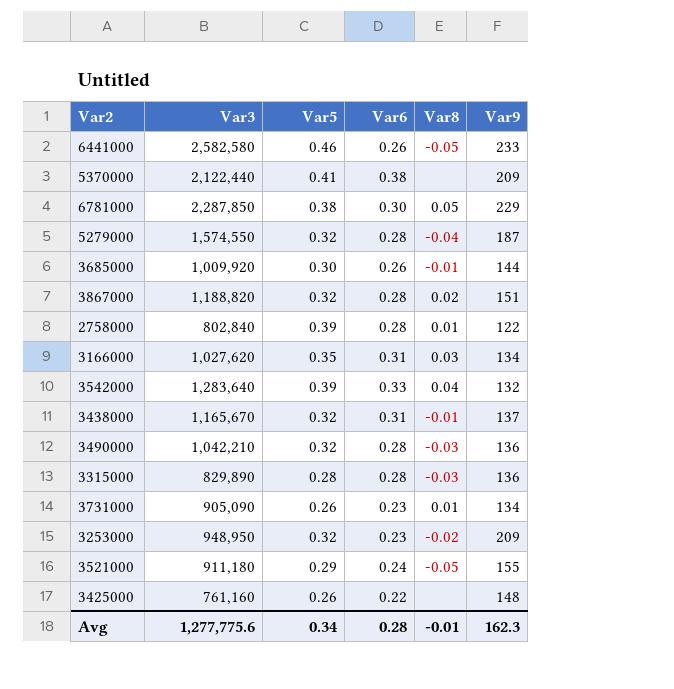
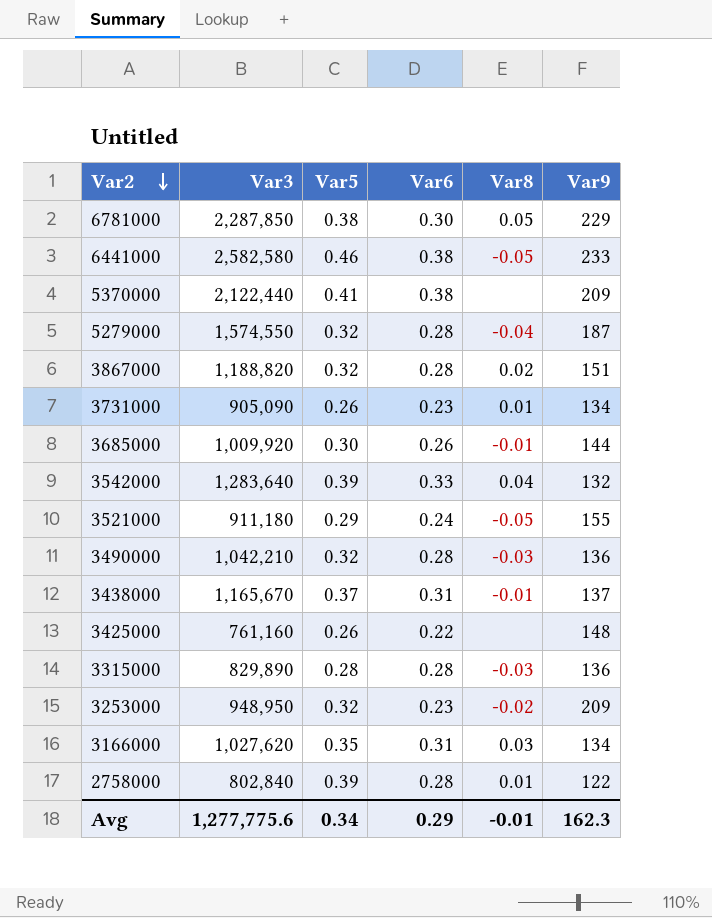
row order: none -> Var2 descending
6441000 | Var6: 0.26 -> 0.38
3438000 | Var5: 0.32 -> 0.37
Avg | Var6: 0.28 -> 0.29

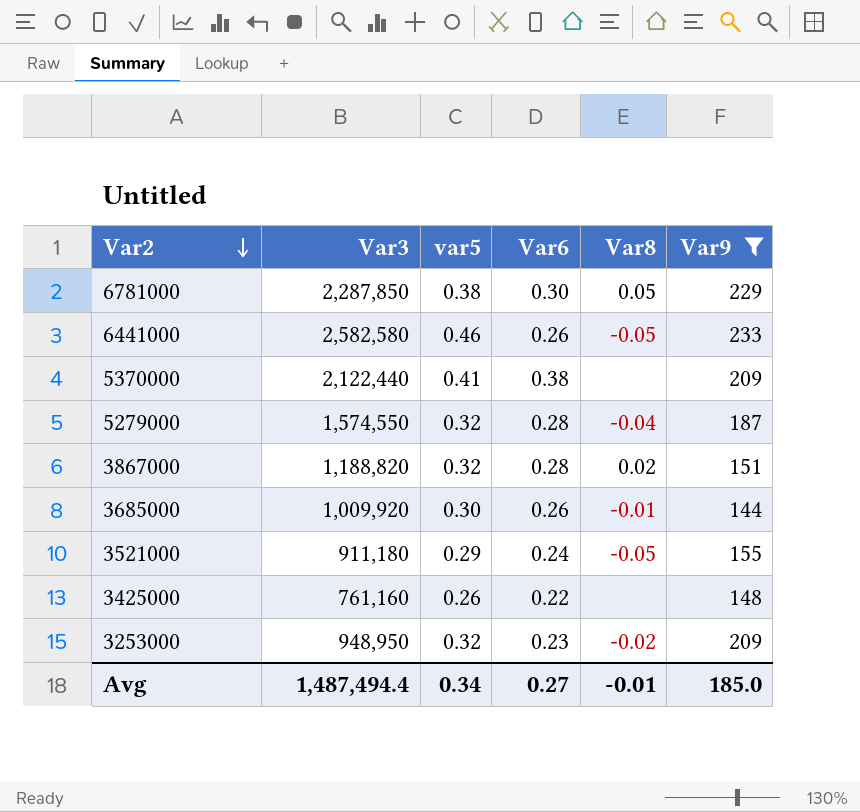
filter: none -> Var9 >= 144
column name: Var5 -> var5
6441000 | Var6: 0.38 -> 0.26
Avg | Var3: 1,277,775.6 -> 1,487,494.4
Avg | Var6: 0.29 -> 0.27
Avg | Var9: 162.3 -> 185.0

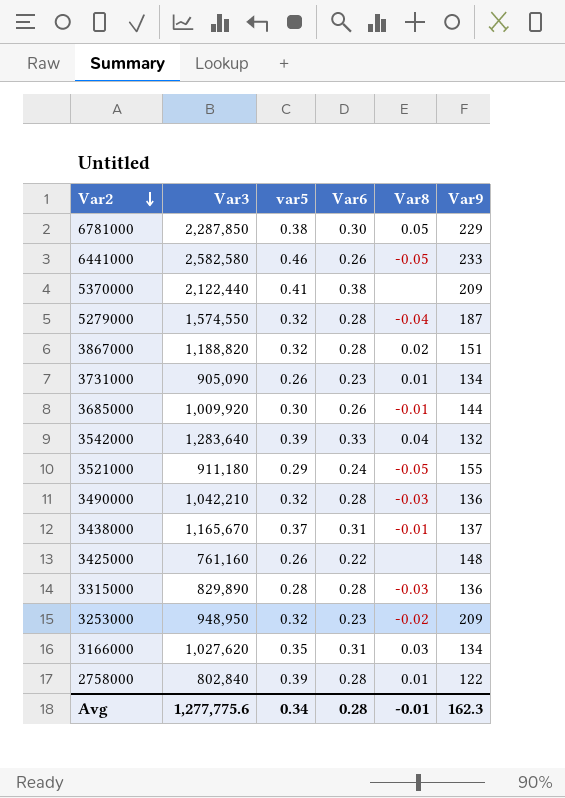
filter: Var9 >= 144 -> none
Avg | Var3: 1,487,494.4 -> 1,277,775.6
Avg | Var6: 0.27 -> 0.28
Avg | Var9: 185.0 -> 162.3

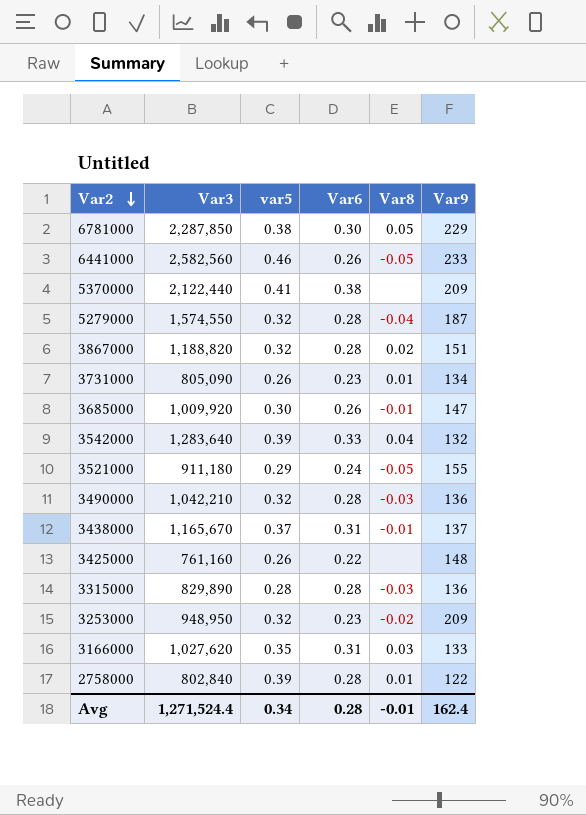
6441000 | Var3: 2,582,580 -> 2,582,560
3731000 | Var3: 905,090 -> 805,090
3685000 | Var9: 144 -> 147
3166000 | Var9: 134 -> 133
Avg | Var3: 1,277,775.6 -> 1,271,524.4
Avg | Var9: 162.3 -> 162.4

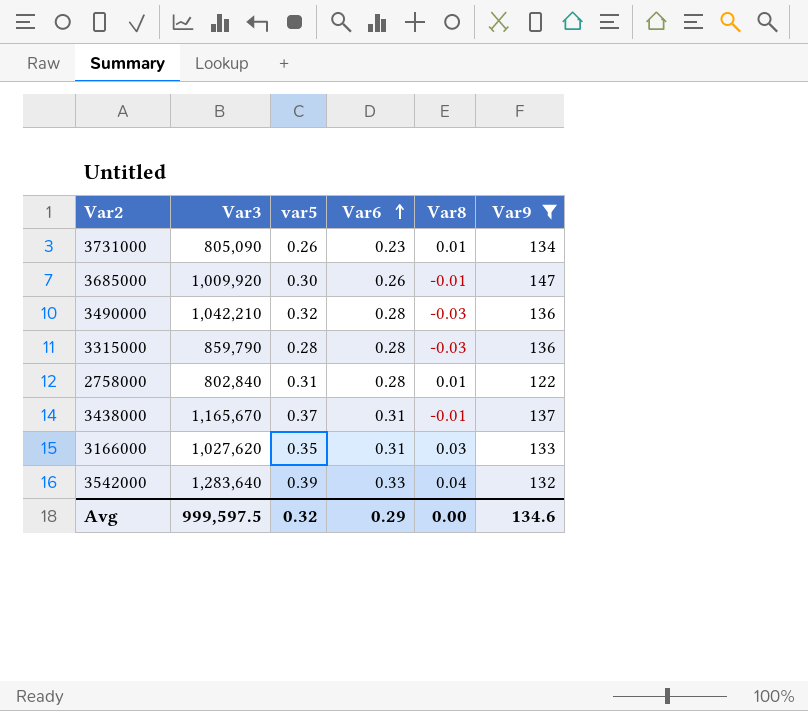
filter: none -> Var9 <= 147
row order: Var2 descending -> Var6 ascending
3315000 | Var3: 829,890 -> 859,790
2758000 | var5: 0.39 -> 0.31
Avg | Var3: 1,271,524.4 -> 999,597.5
Avg | var5: 0.34 -> 0.32
Avg | Var6: 0.28 -> 0.29
Avg | Var8: -0.01 -> 0.00
Avg | Var9: 162.4 -> 134.6

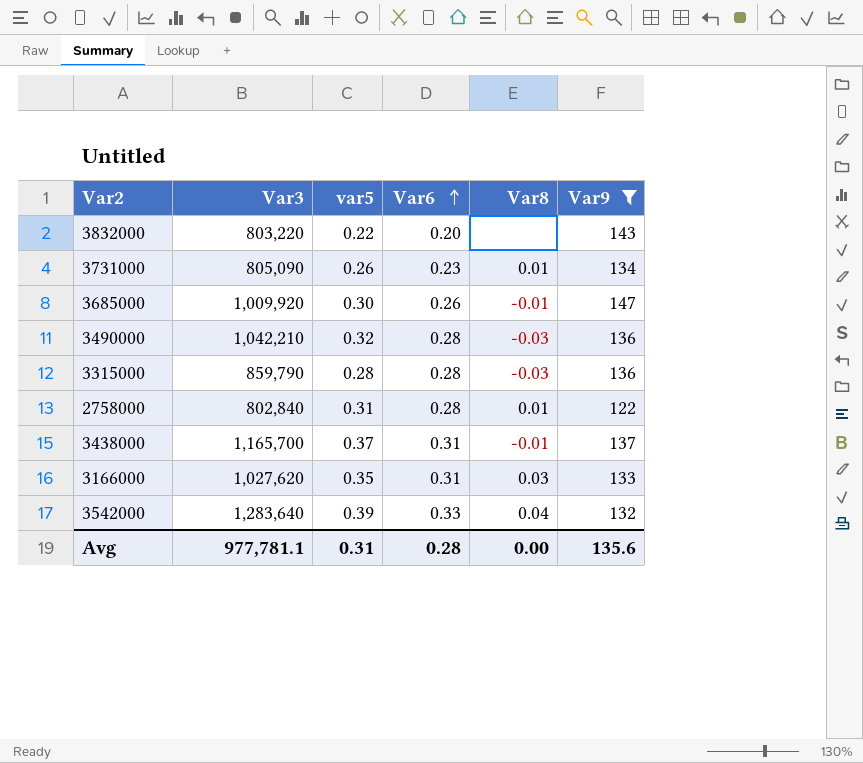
row 3832000: none -> 803,220 | 0.22 | 0.20 | none | 143
3438000 | Var3: 1,165,670 -> 1,165,700
Avg | Var3: 999,597.5 -> 977,781.1
Avg | var5: 0.32 -> 0.31
Avg | Var6: 0.29 -> 0.28
Avg | Var9: 134.6 -> 135.6

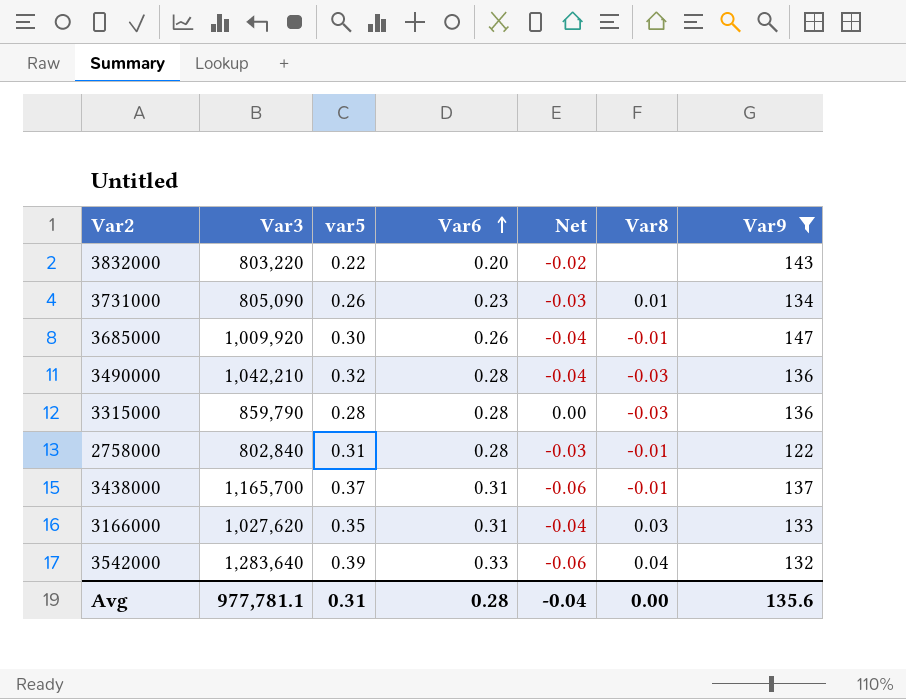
column Net | formula: none -> [Var6] - [var5]
2758000 | Var8: 0.01 -> -0.01

